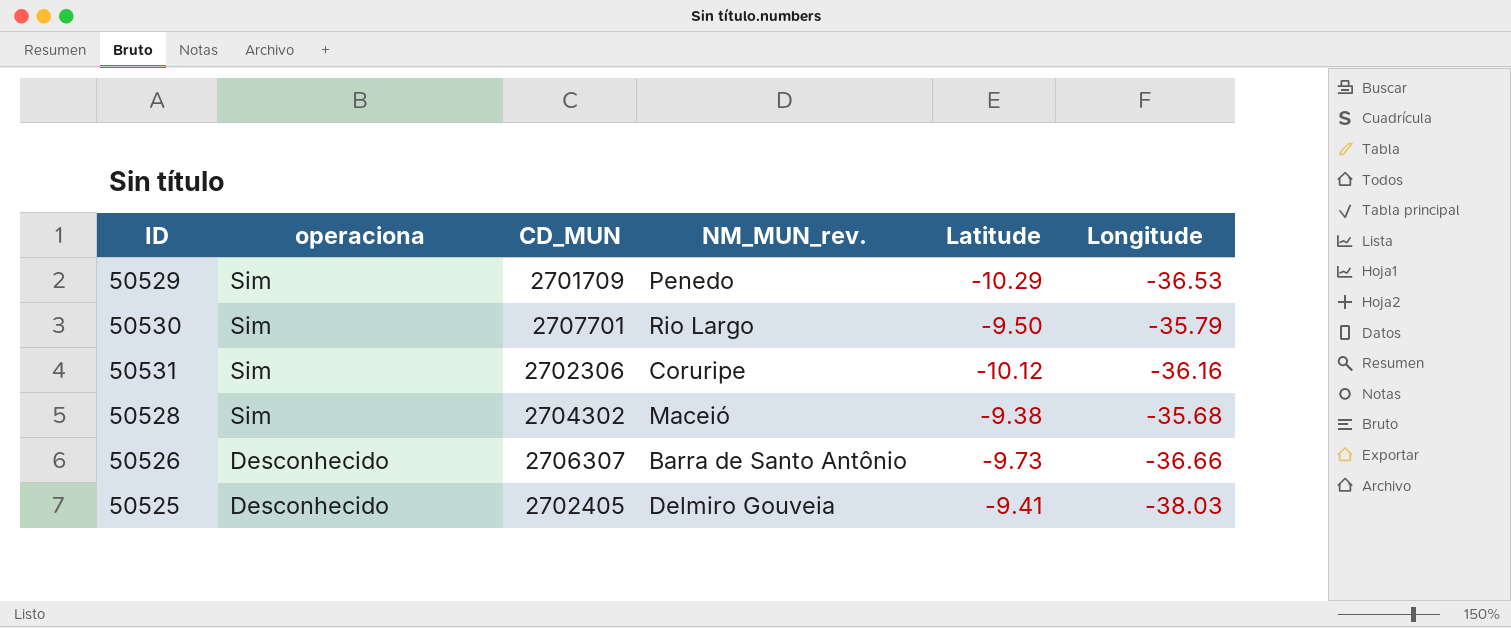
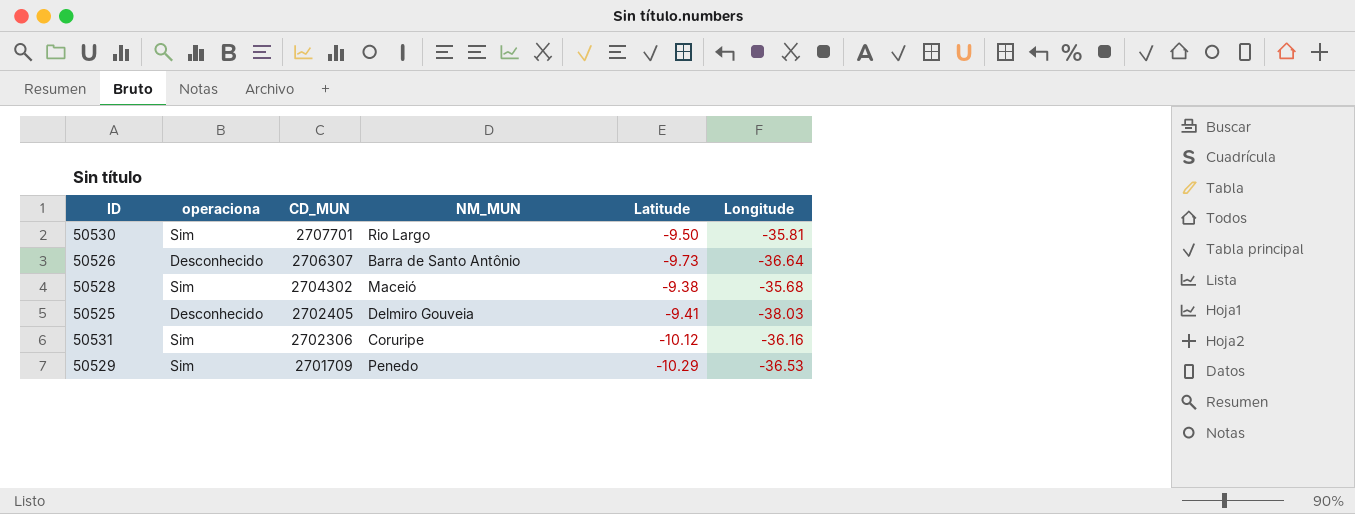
row order: operaciona descending -> CD_MUN descending
column name: NM_MUN_rev. -> NM_MUN
50530 | Longitude: -35.79 -> -35.81
50526 | Longitude: -36.66 -> -36.64

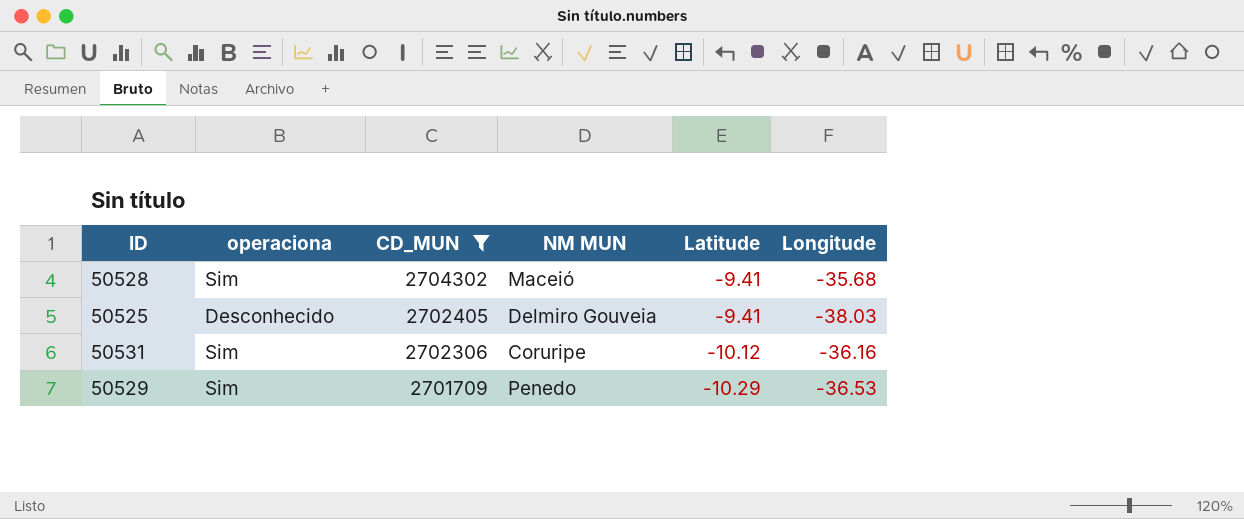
filter: none -> CD_MUN <= 2704302
column name: NM_MUN -> NM MUN
50528 | Latitude: -9.38 -> -9.41

